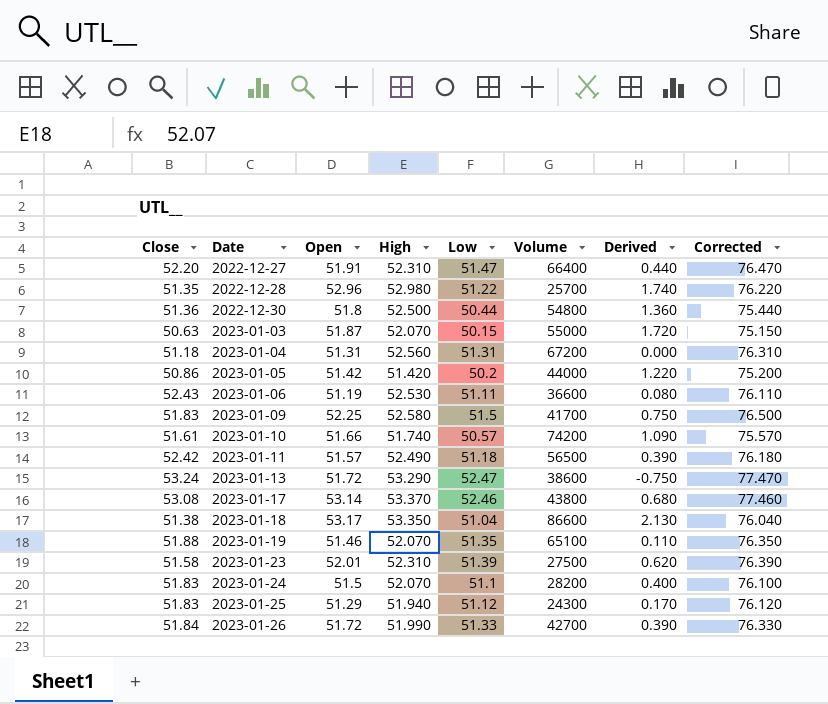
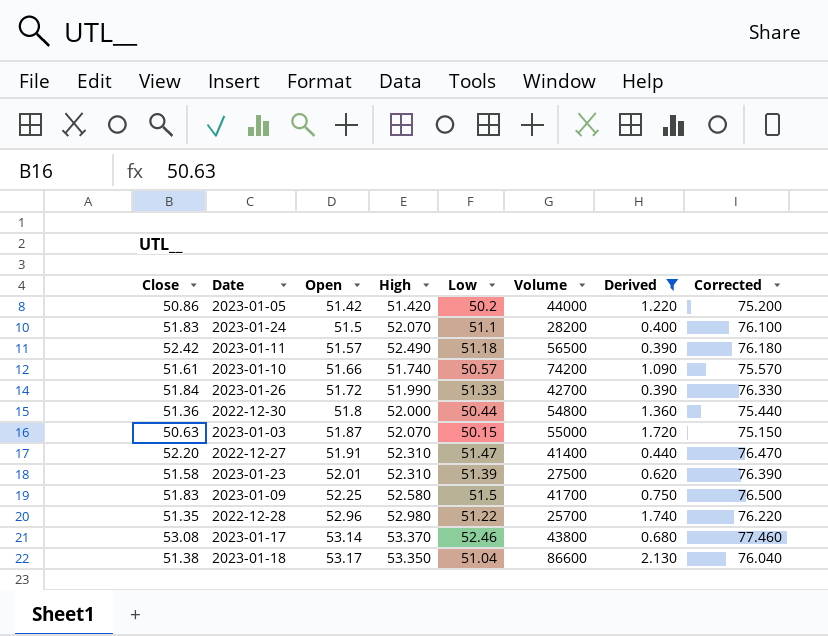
filter: none -> Derived >= 0.390
row order: Date ascending -> Open ascending
2022-12-30 | High: 52.500 -> 52.000
2022-12-27 | Volume: 66400 -> 41400

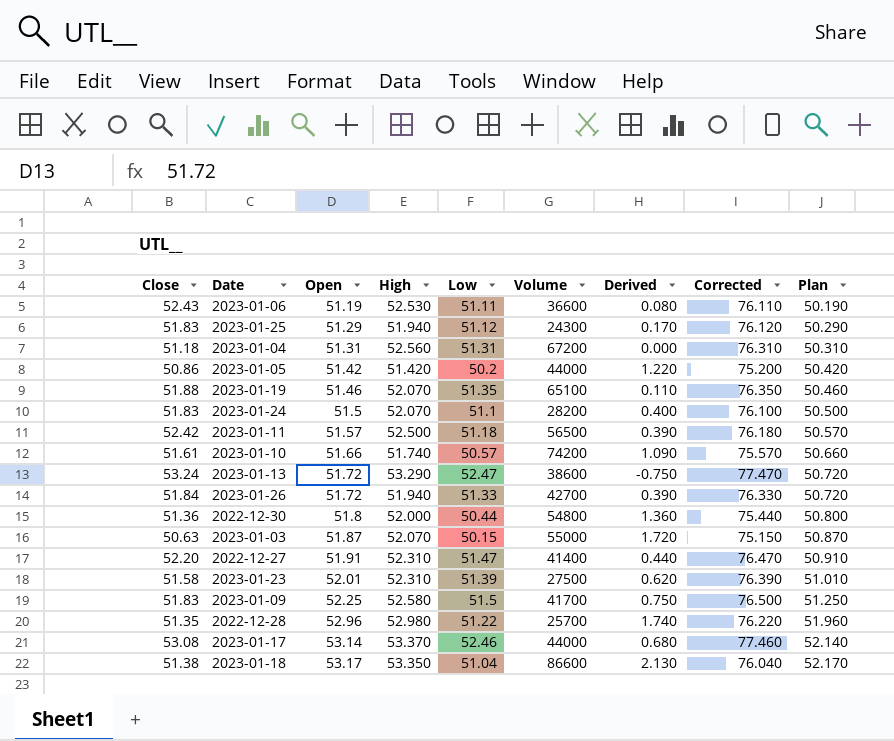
filter: Derived >= 0.390 -> none
column Plan | formula: none -> [Open] - 1
2023-01-11 | High: 52.490 -> 52.500
2023-01-26 | High: 51.990 -> 51.940
2023-01-17 | Volume: 43800 -> 44000

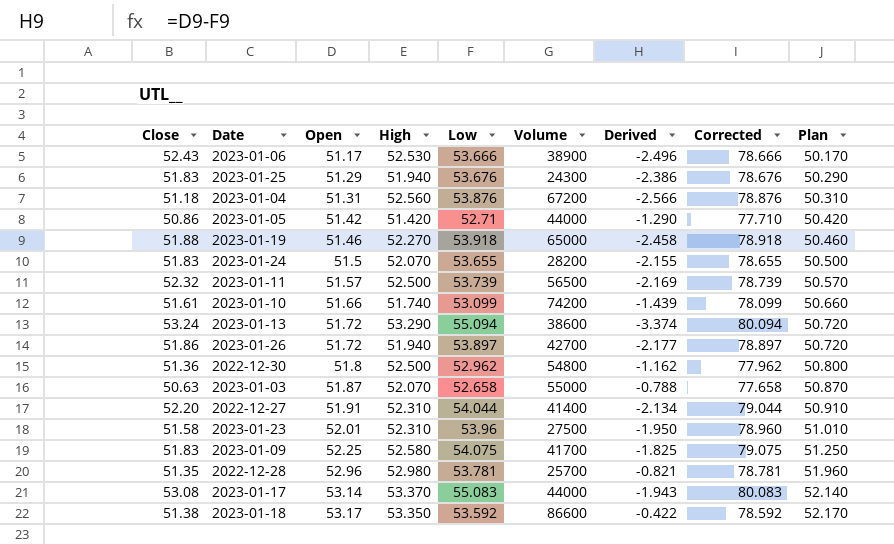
2023-01-06 | Open: 51.19 -> 51.17
2023-01-06 | Low: 51.11 -> 53.666
2023-01-06 | Volume: 36600 -> 38900
2023-01-06 | Derived: 0.080 -> -2.496
2023-01-06 | Corrected: 76.110 -> 78.666
2023-01-06 | Plan: 50.190 -> 50.170
2023-01-25 | Low: 51.12 -> 53.676
2023-01-25 | Derived: 0.170 -> -2.386
2023-01-25 | Corrected: 76.120 -> 78.676
2023-01-04 | Low: 51.31 -> 53.876
2023-01-04 | Derived: 0.000 -> -2.566
2023-01-04 | Corrected: 76.310 -> 78.876
2023-01-05 | Low: 50.2 -> 52.71
2023-01-05 | Derived: 1.220 -> -1.290
2023-01-05 | Corrected: 75.200 -> 77.710
2023-01-19 | High: 52.070 -> 52.270
2023-01-19 | Low: 51.35 -> 53.918
2023-01-19 | Volume: 65100 -> 65000
2023-01-19 | Derived: 0.110 -> -2.458
2023-01-19 | Corrected: 76.350 -> 78.918
2023-01-24 | Low: 51.1 -> 53.655
2023-01-24 | Derived: 0.400 -> -2.155
2023-01-24 | Corrected: 76.100 -> 78.655
2023-01-11 | Close: 52.42 -> 52.32
2023-01-11 | Low: 51.18 -> 53.739
2023-01-11 | Derived: 0.390 -> -2.169
2023-01-11 | Corrected: 76.180 -> 78.739
2023-01-10 | Low: 50.57 -> 53.099
2023-01-10 | Derived: 1.090 -> -1.439
2023-01-10 | Corrected: 75.570 -> 78.099
2023-01-13 | Low: 52.47 -> 55.094
2023-01-13 | Derived: -0.750 -> -3.374
2023-01-13 | Corrected: 77.470 -> 80.094
2023-01-26 | Close: 51.84 -> 51.86
2023-01-26 | Low: 51.33 -> 53.897
2023-01-26 | Derived: 0.390 -> -2.177
2023-01-26 | Corrected: 76.330 -> 78.897
2022-12-30 | High: 52.000 -> 52.500
2022-12-30 | Low: 50.44 -> 52.962
2022-12-30 | Derived: 1.360 -> -1.162
2022-12-30 | Corrected: 75.440 -> 77.962
2023-01-03 | Low: 50.15 -> 52.658
2023-01-03 | Derived: 1.720 -> -0.788
2023-01-03 | Corrected: 75.150 -> 77.658
2022-12-27 | Low: 51.47 -> 54.044
2022-12-27 | Derived: 0.440 -> -2.134
2022-12-27 | Corrected: 76.470 -> 79.044
2023-01-23 | Low: 51.39 -> 53.96
2023-01-23 | Derived: 0.620 -> -1.950
2023-01-23 | Corrected: 76.390 -> 78.960
2023-01-09 | Low: 51.5 -> 54.075
2023-01-09 | Derived: 0.750 -> -1.825
2023-01-09 | Corrected: 76.500 -> 79.075
2022-12-28 | Low: 51.22 -> 53.781
2022-12-28 | Derived: 1.740 -> -0.821
2022-12-28 | Corrected: 76.220 -> 78.781
2023-01-17 | Low: 52.46 -> 55.083
2023-01-17 | Derived: 0.680 -> -1.943
2023-01-17 | Corrected: 77.460 -> 80.083
2023-01-18 | Low: 51.04 -> 53.592
2023-01-18 | Derived: 2.130 -> -0.422
2023-01-18 | Corrected: 76.040 -> 78.592

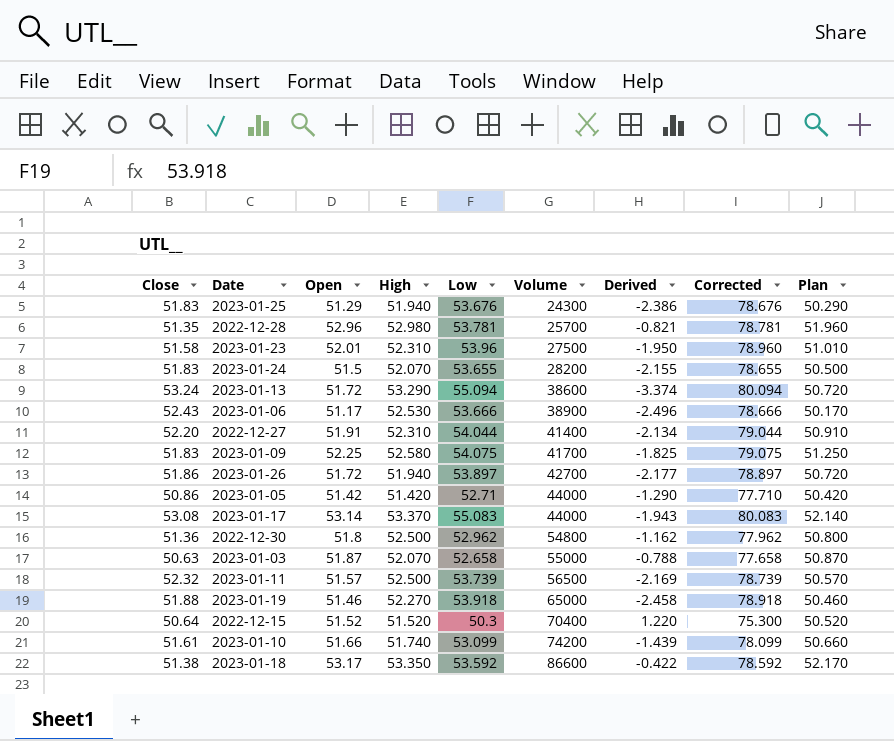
row order: Open ascending -> Volume ascending
row 2023-01-04: 51.18 | 51.31 | 52.560 | 53.876 | 67200 | -2.566 | 78.876 | 50.310 -> none
row 2022-12-15: none -> 50.64 | 51.52 | 51.520 | 50.3 | 70400 | 1.220 | 75.300 | 50.520

